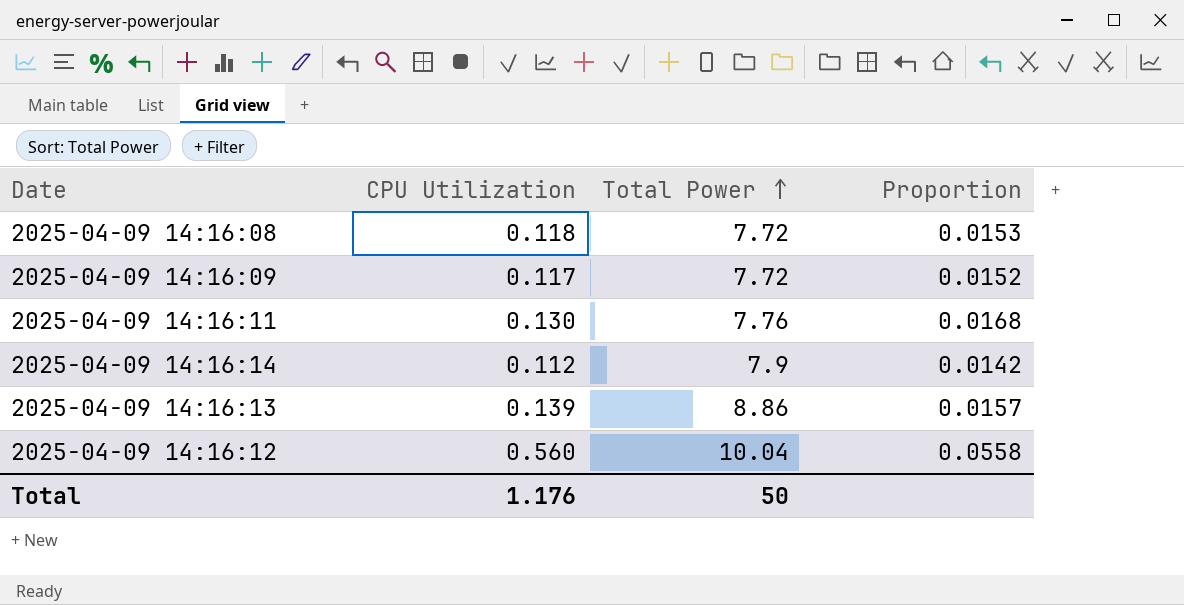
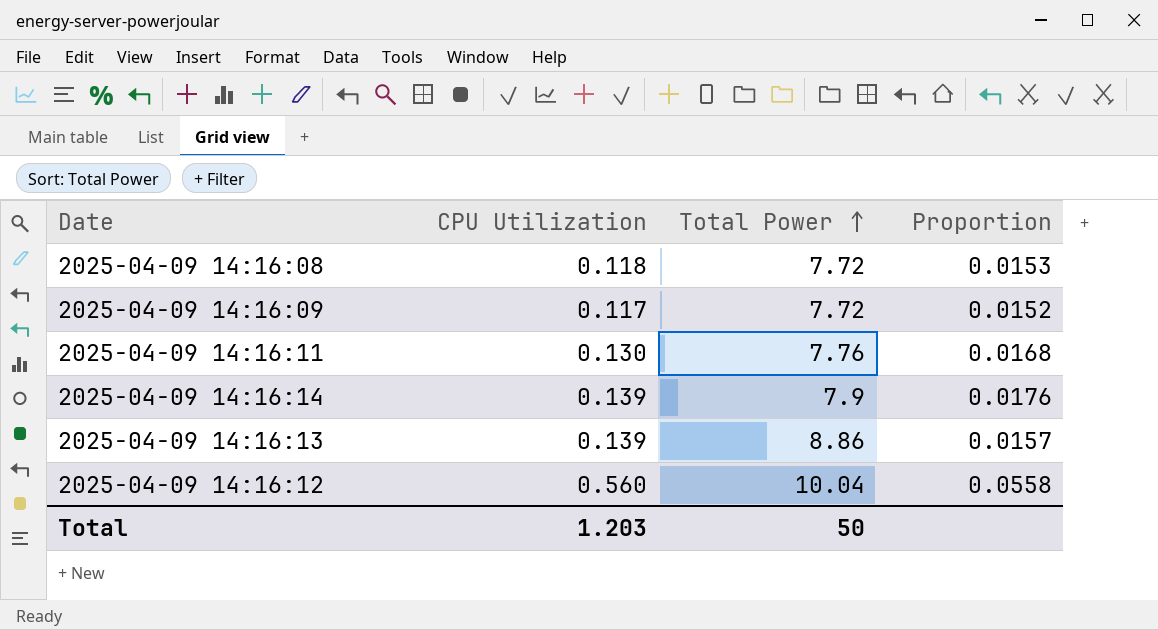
2025-04-09 14:16:14 | CPU Utilization: 0.112 -> 0.139
2025-04-09 14:16:14 | Proportion: 0.0142 -> 0.0176
Total | CPU Utilization: 1.176 -> 1.203

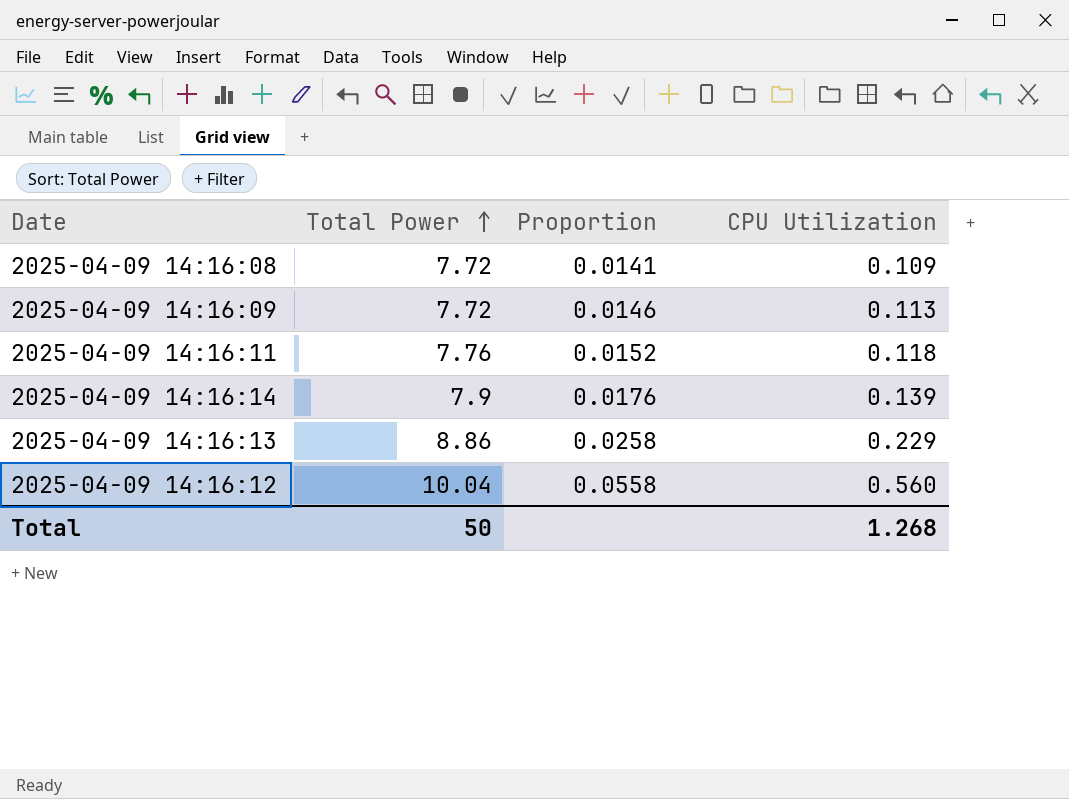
column CPU Utilization | position: 2 -> 4
2025-04-09 14:16:08 | Proportion: 0.0153 -> 0.0141
2025-04-09 14:16:08 | CPU Utilization: 0.118 -> 0.109
2025-04-09 14:16:09 | Proportion: 0.0152 -> 0.0146
2025-04-09 14:16:09 | CPU Utilization: 0.117 -> 0.113
2025-04-09 14:16:11 | Proportion: 0.0168 -> 0.0152
2025-04-09 14:16:11 | CPU Utilization: 0.130 -> 0.118
2025-04-09 14:16:13 | Proportion: 0.0157 -> 0.0258
2025-04-09 14:16:13 | CPU Utilization: 0.139 -> 0.229
Total | CPU Utilization: 1.203 -> 1.268

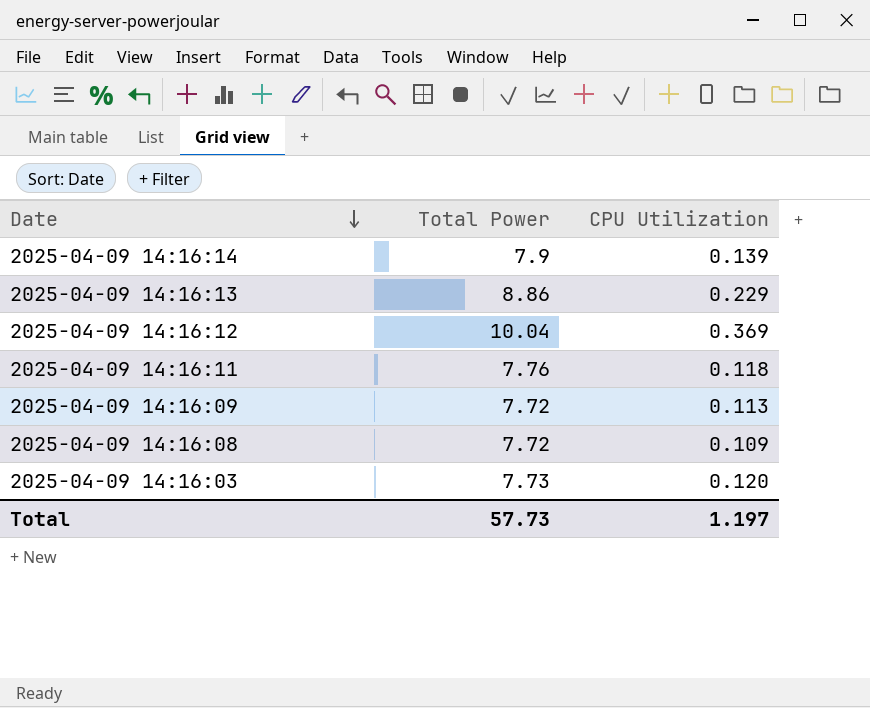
row order: Total Power ascending -> Date descending
column Proportion | formula: [CPU Utilization] / [Total Power] -> none
2025-04-09 14:16:12 | CPU Utilization: 0.560 -> 0.369
row 2025-04-09 14:16:03: none -> 7.73 | 0.120
Total | Total Power: 50 -> 57.73
Total | CPU Utilization: 1.268 -> 1.197

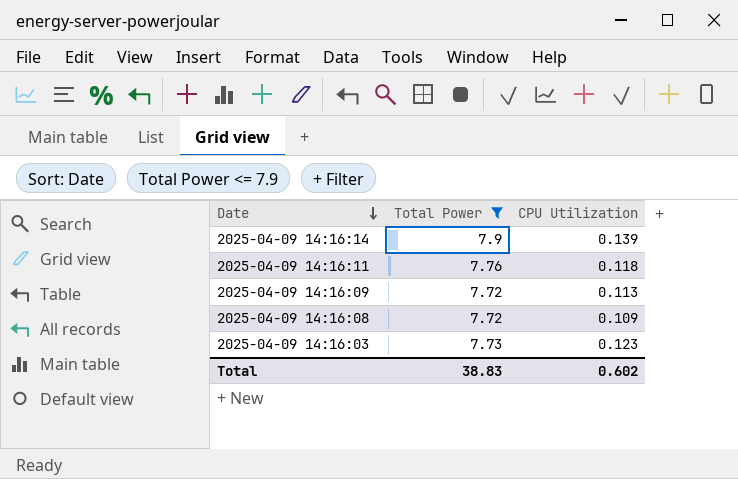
filter: none -> Total Power <= 7.9
2025-04-09 14:16:03 | CPU Utilization: 0.120 -> 0.123
Total | Total Power: 57.73 -> 38.83
Total | CPU Utilization: 1.197 -> 0.602

